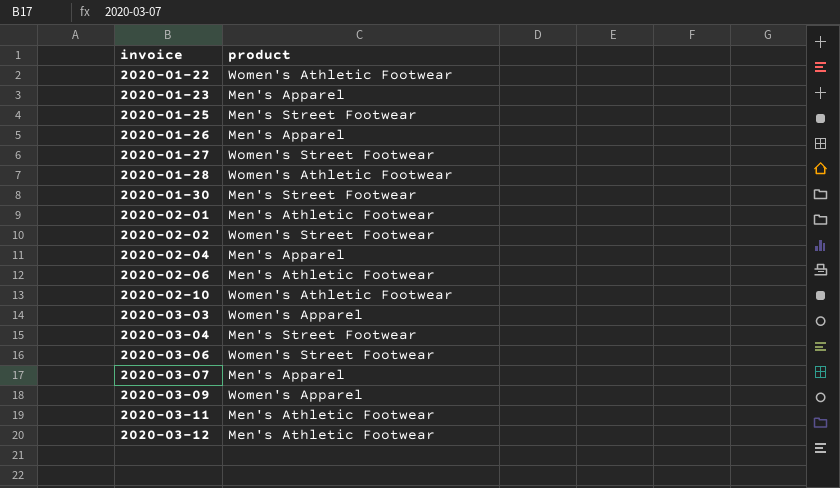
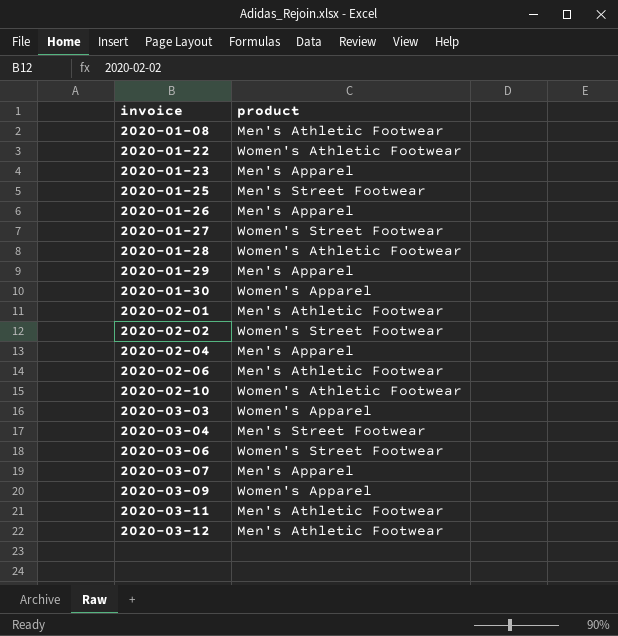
row 2020-01-08: none -> Men's Athletic Footwear
row 2020-01-29: none -> Men's Apparel
2020-01-30 | product: Men's Street Footwear -> Women's Apparel

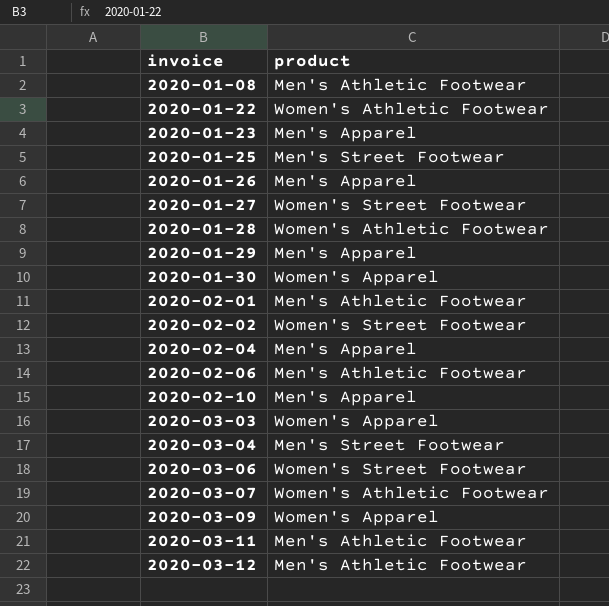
2020-02-10 | product: Women's Athletic Footwear -> Men's Apparel
2020-03-07 | product: Men's Apparel -> Women's Athletic Footwear

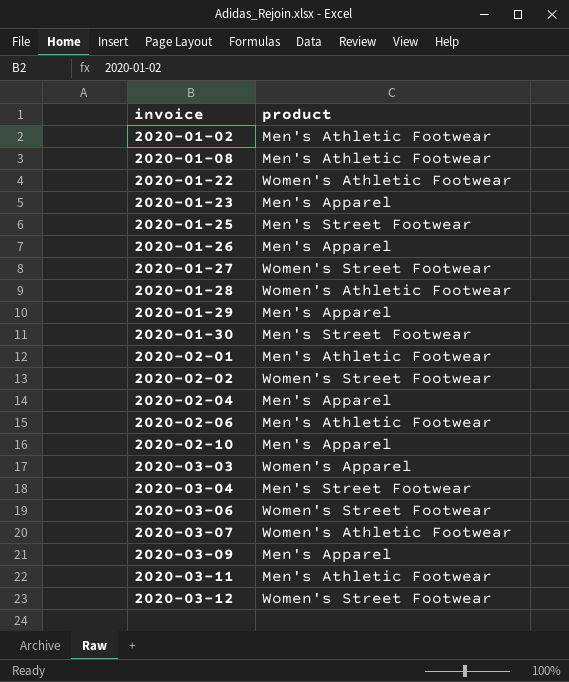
row 2020-01-02: none -> Men's Athletic Footwear
2020-01-30 | product: Women's Apparel -> Men's Street Footwear
2020-03-09 | product: Women's Apparel -> Men's Apparel
2020-03-12 | product: Men's Athletic Footwear -> Women's Street Footwear

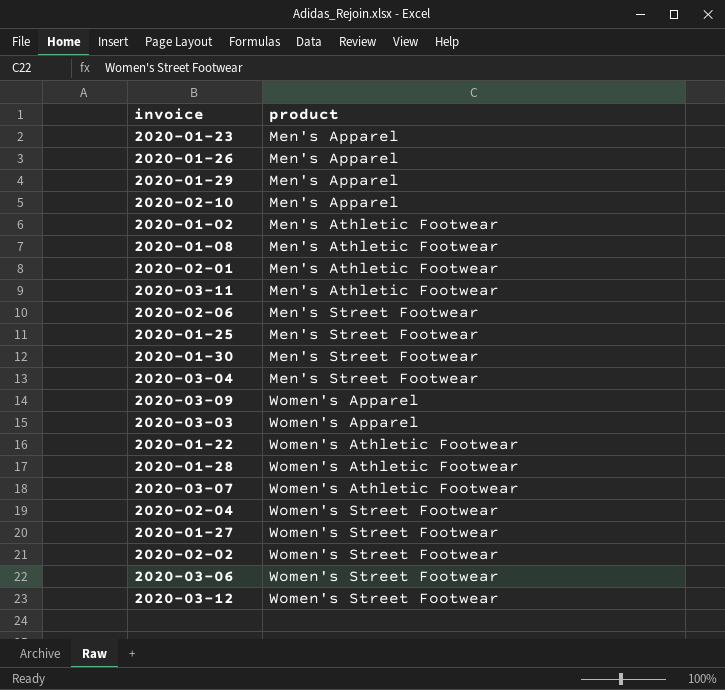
row order: invoice ascending -> product ascending
2020-02-06 | product: Men's Athletic Footwear -> Men's Street Footwear
2020-03-09 | product: Men's Apparel -> Women's Apparel
2020-02-04 | product: Men's Apparel -> Women's Street Footwear

